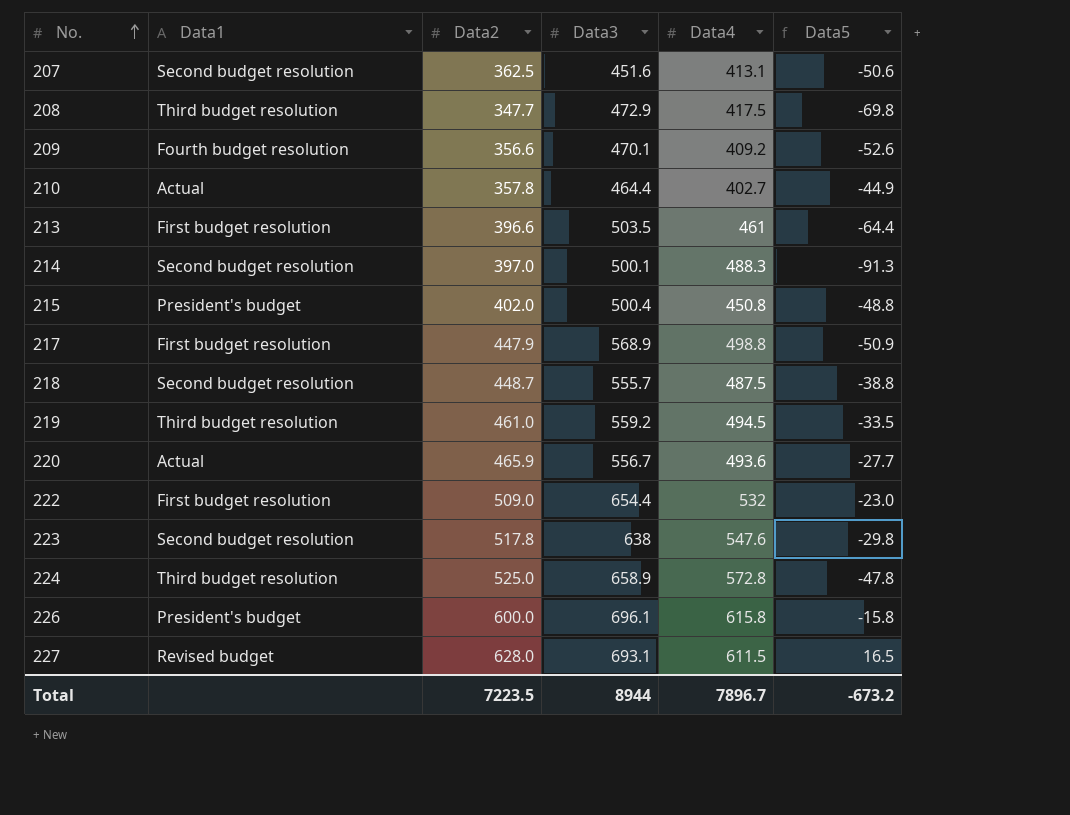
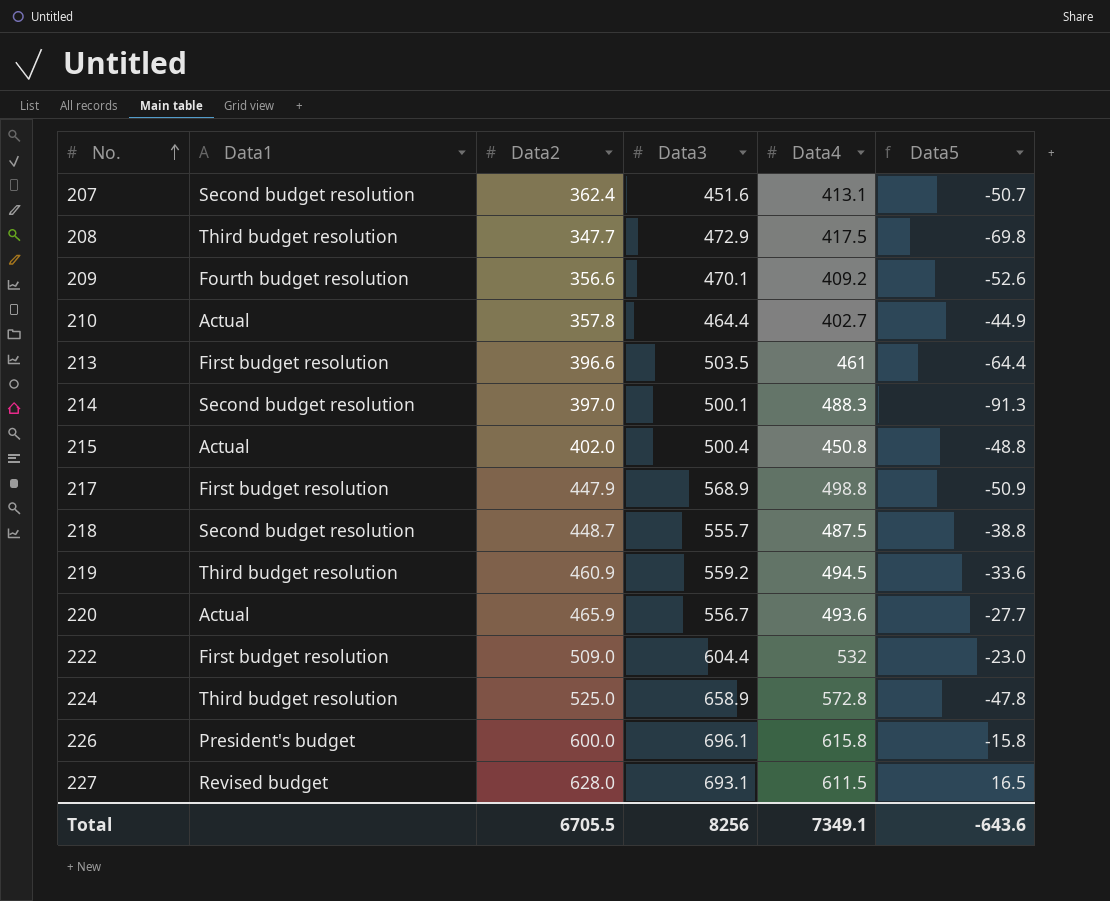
row 223: Second budget resolution | 517.8 | 638 | 547.6 | -29.8 -> none
207 | Data2: 362.5 -> 362.4
207 | Data5: -50.6 -> -50.7
215 | Data1: President's budget -> Actual
219 | Data2: 461.0 -> 460.9
219 | Data5: -33.5 -> -33.6
222 | Data3: 654.4 -> 604.4
Total | Data2: 7223.5 -> 6705.5
Total | Data3: 8944 -> 8256
Total | Data4: 7896.7 -> 7349.1
Total | Data5: -673.2 -> -643.6

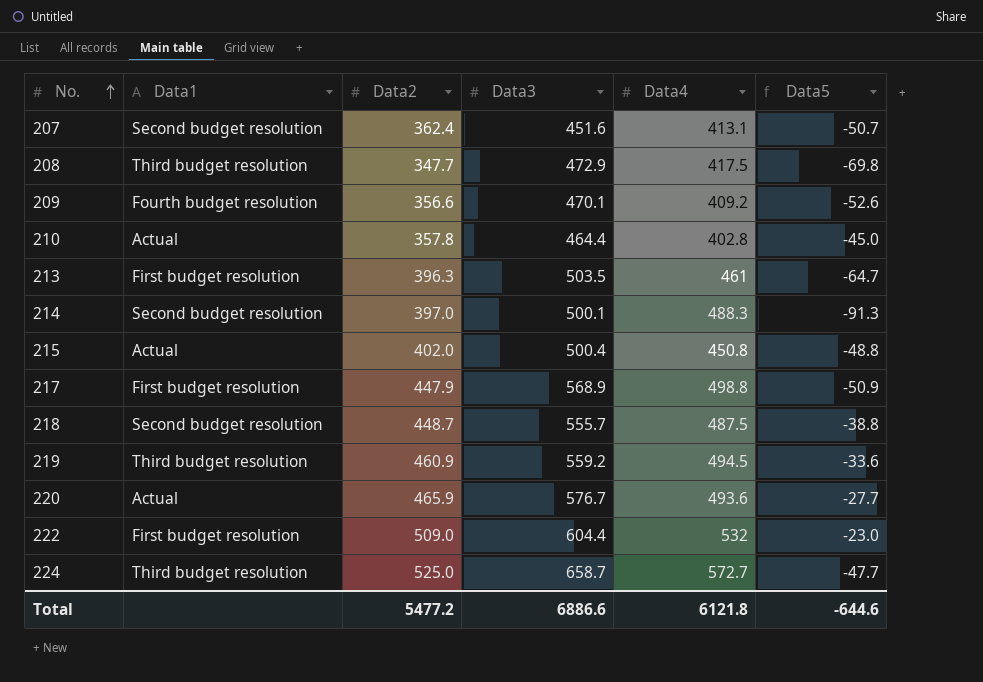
row 226: President's budget | 600.0 | 696.1 | 615.8 | -15.8 -> none
row 227: Revised budget | 628.0 | 693.1 | 611.5 | 16.5 -> none
210 | Data4: 402.7 -> 402.8
210 | Data5: -44.9 -> -45.0
213 | Data2: 396.6 -> 396.3
213 | Data5: -64.4 -> -64.7
220 | Data3: 556.7 -> 576.7
224 | Data3: 658.9 -> 658.7
224 | Data4: 572.8 -> 572.7
224 | Data5: -47.8 -> -47.7
Total | Data2: 6705.5 -> 5477.2
Total | Data3: 8256 -> 6886.6
Total | Data4: 7349.1 -> 6121.8
Total | Data5: -643.6 -> -644.6

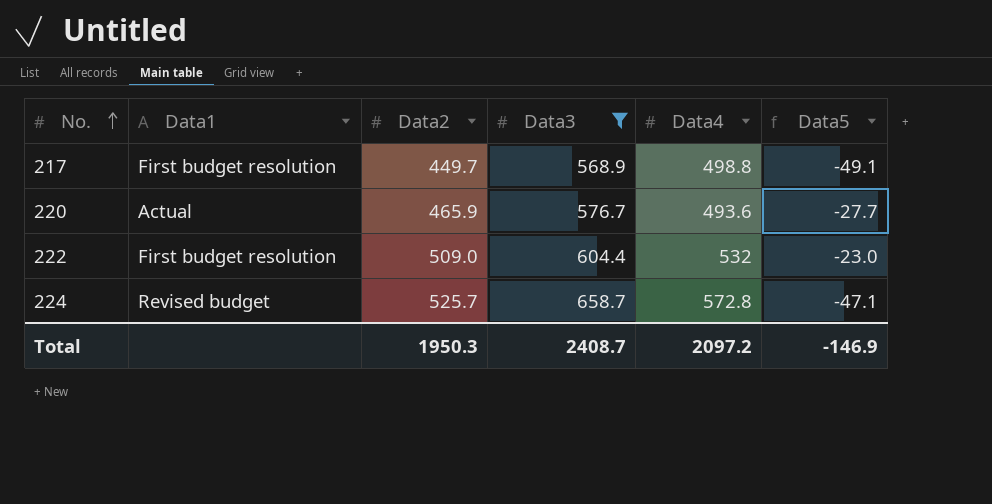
filter: none -> Data3 >= 568.9
217 | Data2: 447.9 -> 449.7
217 | Data5: -50.9 -> -49.1
224 | Data1: Third budget resolution -> Revised budget
224 | Data2: 525.0 -> 525.7
224 | Data4: 572.7 -> 572.8
224 | Data5: -47.7 -> -47.1
Total | Data2: 5477.2 -> 1950.3
Total | Data3: 6886.6 -> 2408.7
Total | Data4: 6121.8 -> 2097.2
Total | Data5: -644.6 -> -146.9

